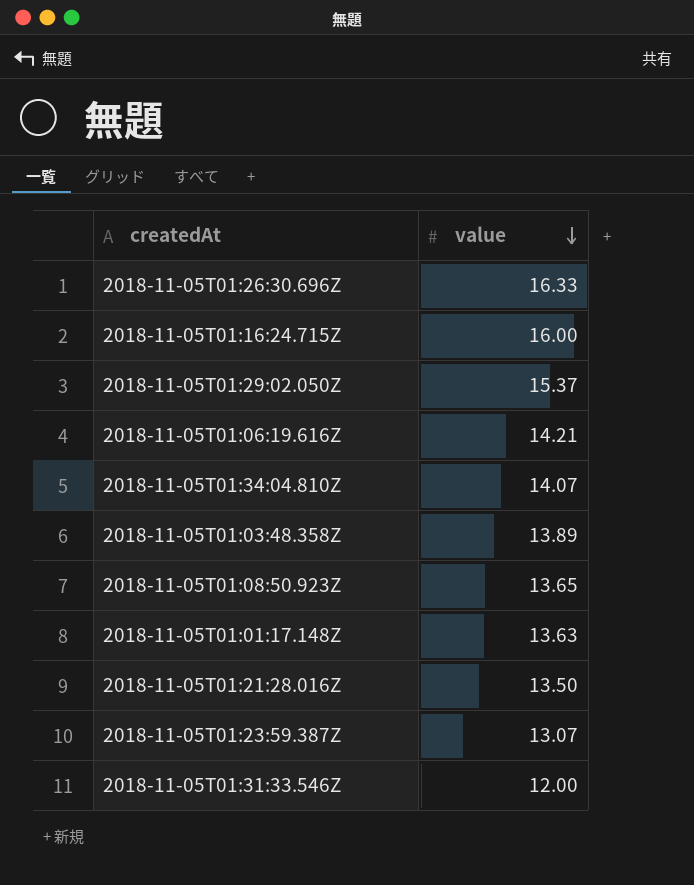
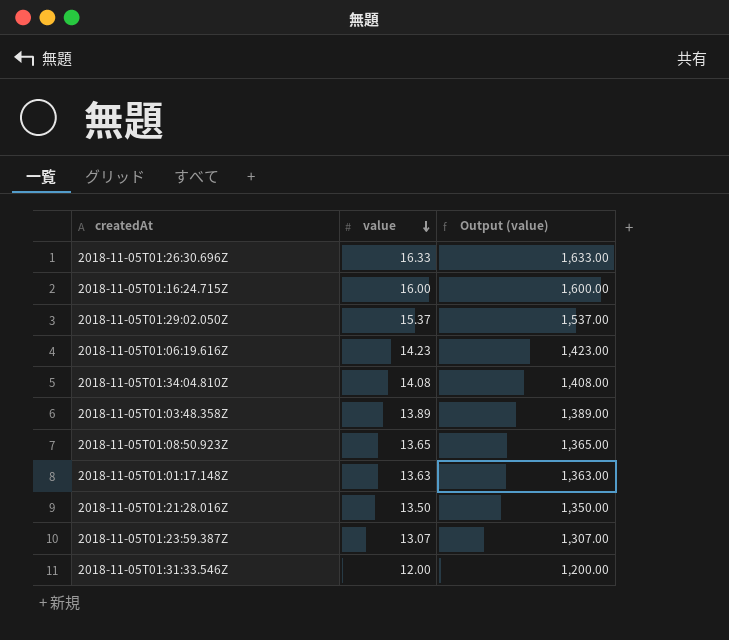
column Output (value) | formula: none -> [value] * 100
2018-11-05T01:06:19.616Z | value: 14.21 -> 14.23
2018-11-05T01:34:04.810Z | value: 14.07 -> 14.08

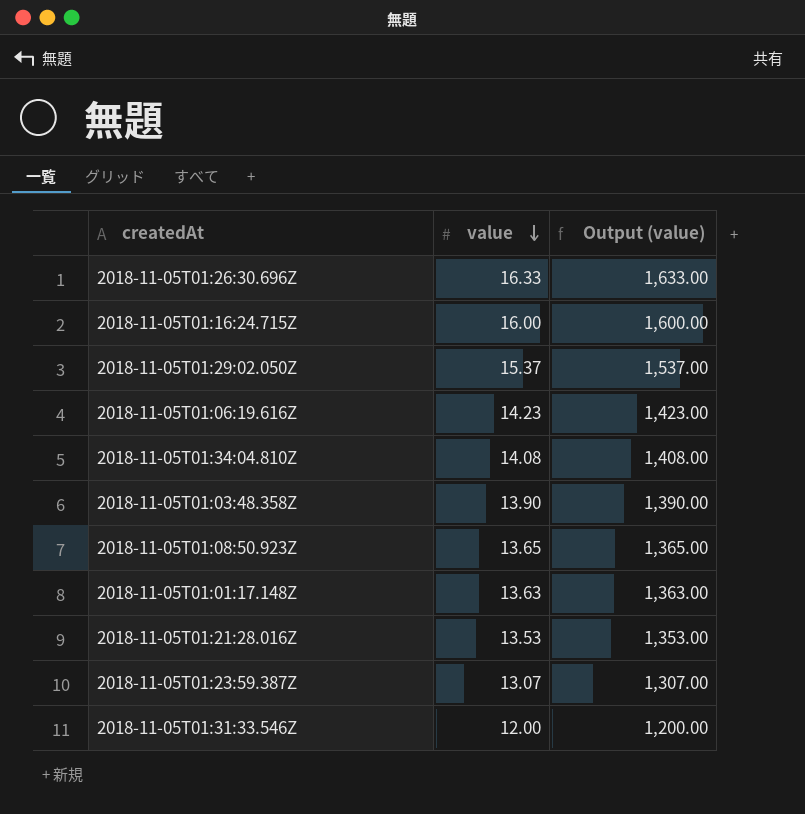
2018-11-05T01:03:48.358Z | value: 13.89 -> 13.90
2018-11-05T01:03:48.358Z | Output (value): 1,389.00 -> 1,390.00
2018-11-05T01:21:28.016Z | value: 13.50 -> 13.53
2018-11-05T01:21:28.016Z | Output (value): 1,350.00 -> 1,353.00

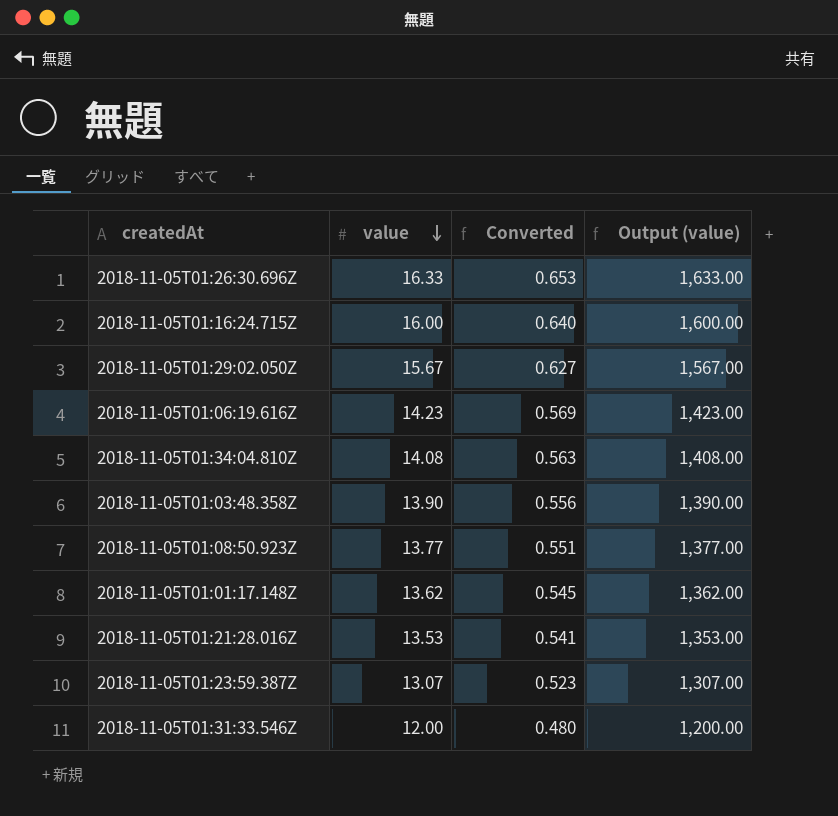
column Converted | formula: none -> [value] * 0.04
2018-11-05T01:29:02.050Z | value: 15.37 -> 15.67
2018-11-05T01:29:02.050Z | Output (value): 1,537.00 -> 1,567.00
2018-11-05T01:08:50.923Z | value: 13.65 -> 13.77
2018-11-05T01:08:50.923Z | Output (value): 1,365.00 -> 1,377.00
2018-11-05T01:01:17.148Z | value: 13.63 -> 13.62
2018-11-05T01:01:17.148Z | Output (value): 1,363.00 -> 1,362.00

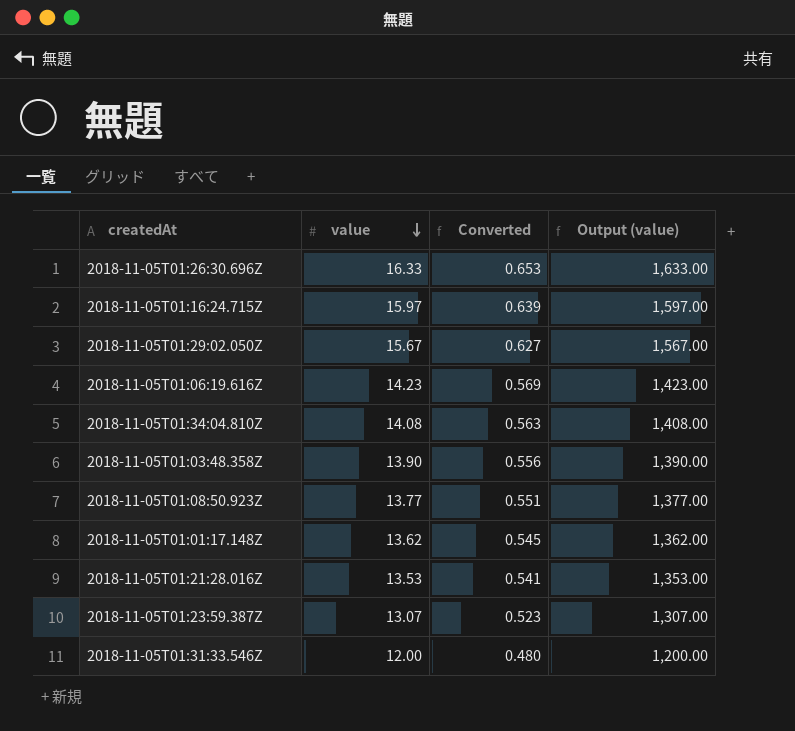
2018-11-05T01:16:24.715Z | value: 16.00 -> 15.97
2018-11-05T01:16:24.715Z | Converted: 0.640 -> 0.639
2018-11-05T01:16:24.715Z | Output (value): 1,600.00 -> 1,597.00

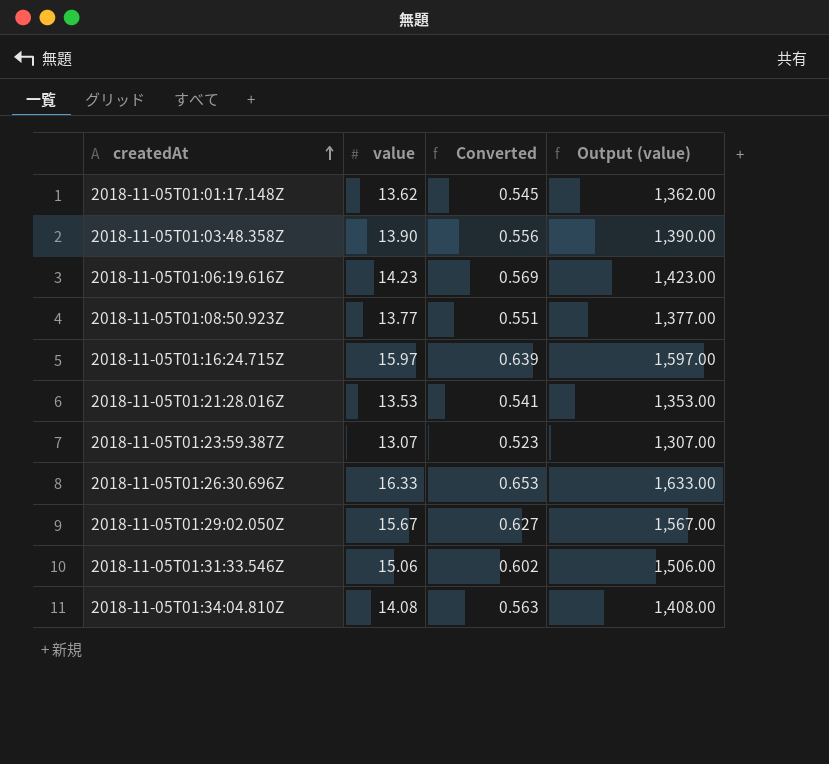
row order: value descending -> createdAt ascending
2018-11-05T01:31:33.546Z | value: 12.00 -> 15.06
2018-11-05T01:31:33.546Z | Converted: 0.480 -> 0.602
2018-11-05T01:31:33.546Z | Output (value): 1,200.00 -> 1,506.00

